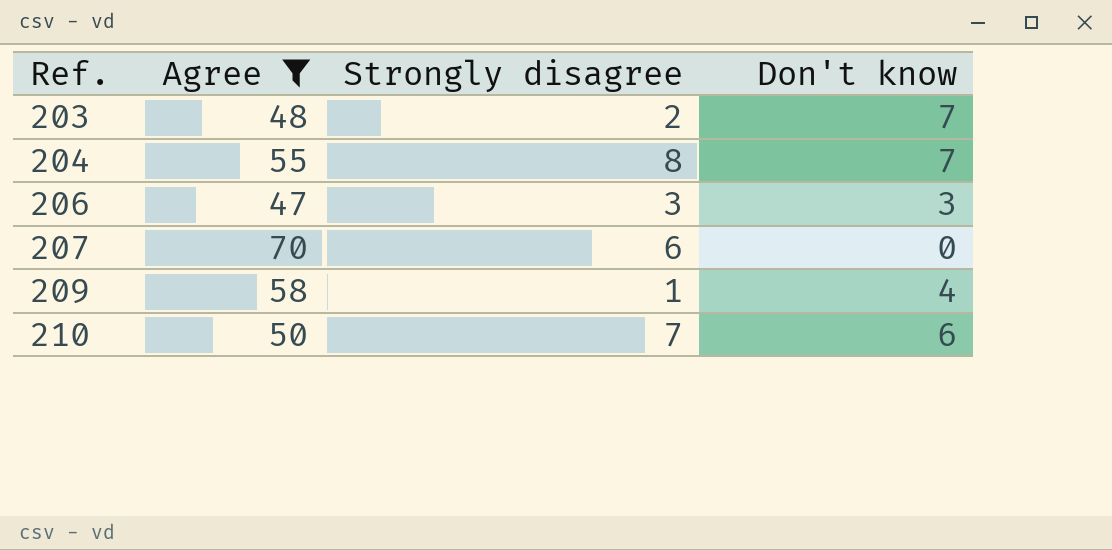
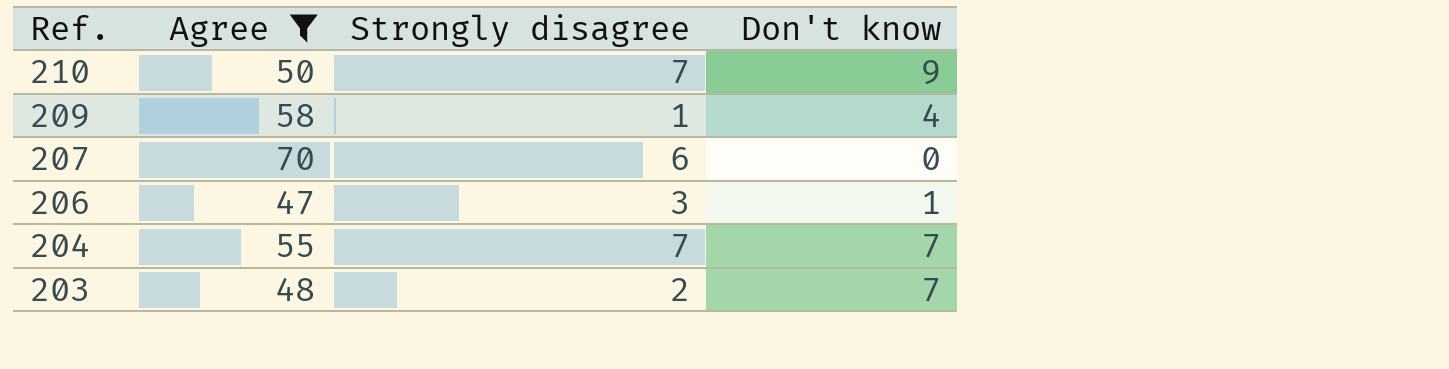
row order: Ref. ascending -> Ref. descending
210 | Don't know: 6 -> 9
206 | Don't know: 3 -> 1
204 | Strongly disagree: 8 -> 7

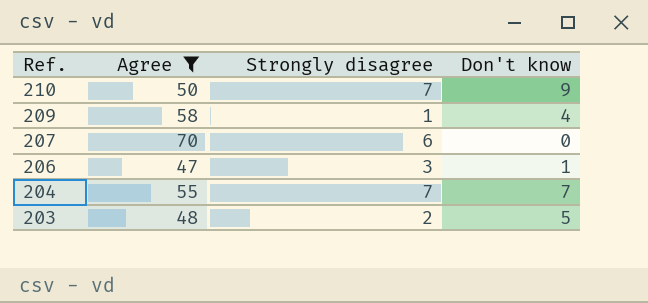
203 | Don't know: 7 -> 5

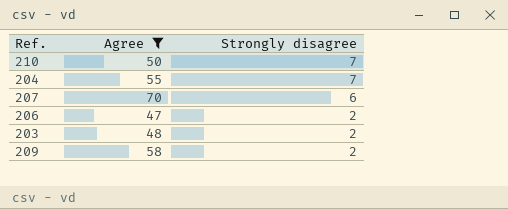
row order: Ref. descending -> Strongly disagree descending
column Don't know | position: 4 -> none
206 | Strongly disagree: 3 -> 2
209 | Strongly disagree: 1 -> 2

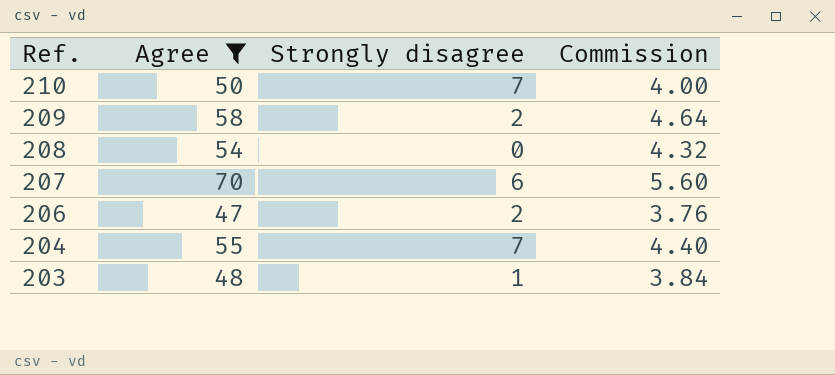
row order: Strongly disagree descending -> Ref. descending
column Commission | formula: none -> [Agree] * 0.08
row 208: none -> 54 | 0 | 4.32
203 | Strongly disagree: 2 -> 1

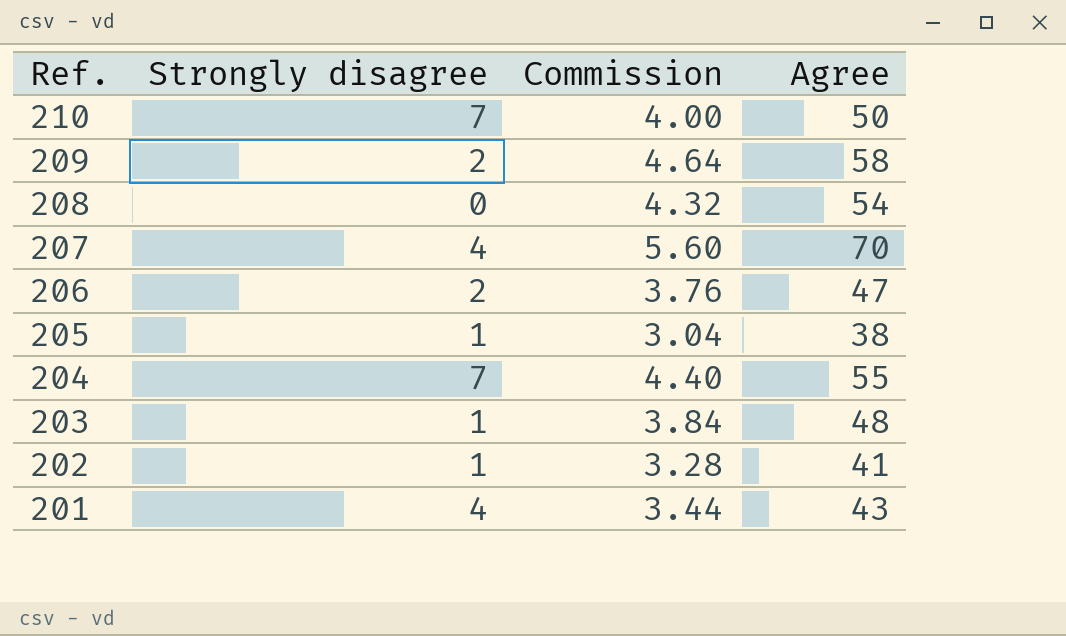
filter: Agree >= 47 -> none
column Agree | position: 2 -> 4
207 | Strongly disagree: 6 -> 4

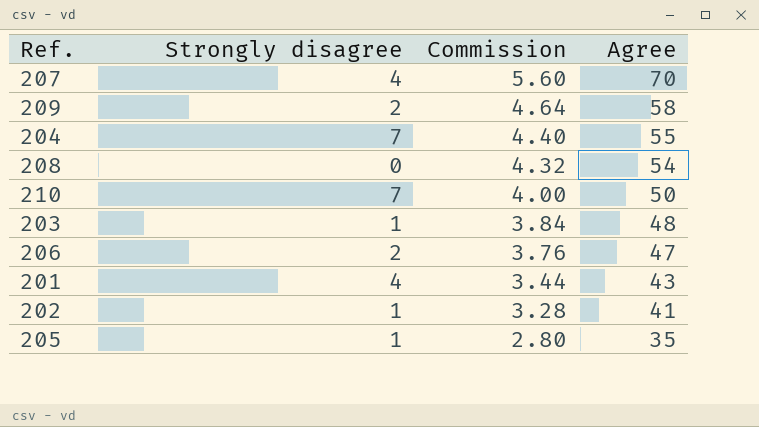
row order: Ref. descending -> Commission descending
205 | Commission: 3.04 -> 2.80
205 | Agree: 38 -> 35

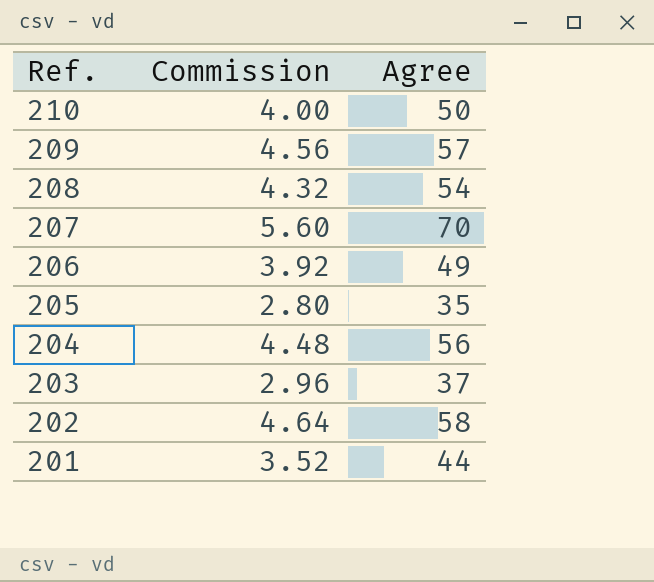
row order: Commission descending -> Ref. descending
column Strongly disagree | position: 2 -> none
209 | Commission: 4.64 -> 4.56
209 | Agree: 58 -> 57
206 | Commission: 3.76 -> 3.92
206 | Agree: 47 -> 49
204 | Commission: 4.40 -> 4.48
204 | Agree: 55 -> 56
203 | Commission: 3.84 -> 2.96
203 | Agree: 48 -> 37
202 | Commission: 3.28 -> 4.64
202 | Agree: 41 -> 58
201 | Commission: 3.44 -> 3.52
201 | Agree: 43 -> 44

